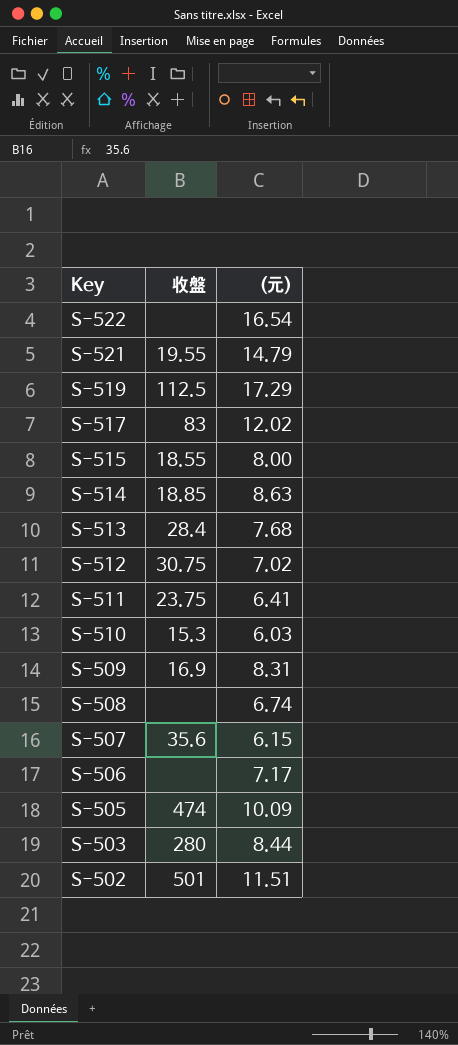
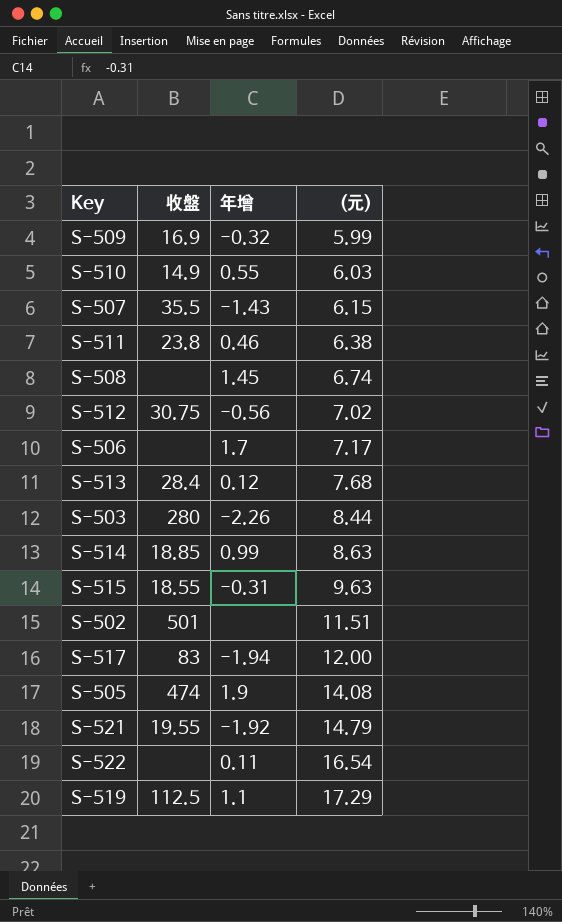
row order: Key descending -> (元) ascending
column 年增 | position: none -> 3
S-509 | (元): 8.31 -> 5.99
S-510 | 收盤: 15.3 -> 14.9
S-507 | 收盤: 35.6 -> 35.5
S-511 | 收盤: 23.75 -> 23.8
S-511 | (元): 6.41 -> 6.38
S-515 | (元): 8.00 -> 9.63
S-517 | (元): 12.02 -> 12.00
S-505 | (元): 10.09 -> 14.08

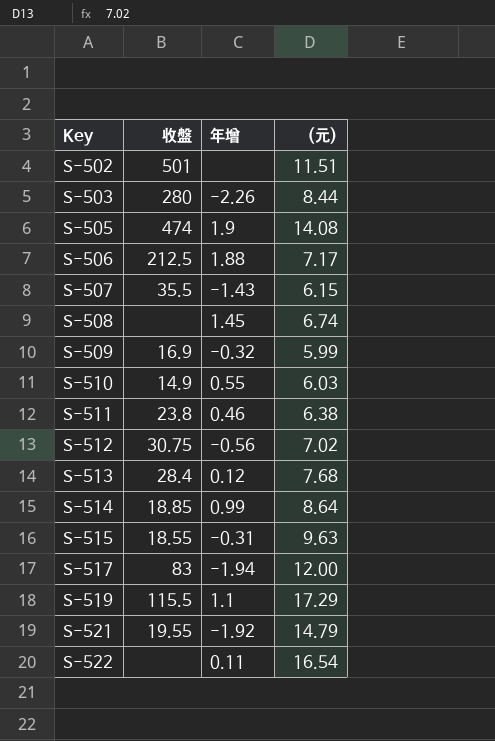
row order: (元) ascending -> Key ascending
S-506 | 收盤: none -> 212.5
S-506 | 年增: 1.7 -> 1.88
S-514 | (元): 8.63 -> 8.64
S-519 | 收盤: 112.5 -> 115.5

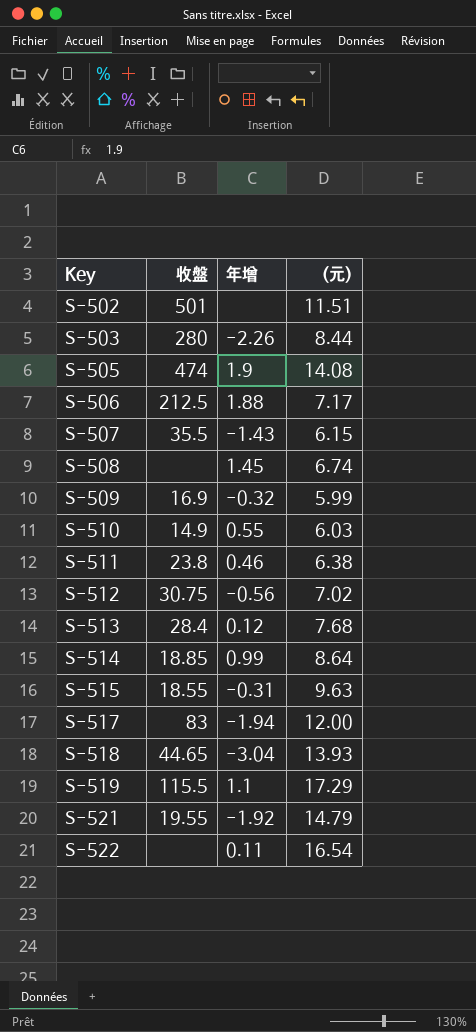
row S-518: none -> 44.65 | -3.04 | 13.93

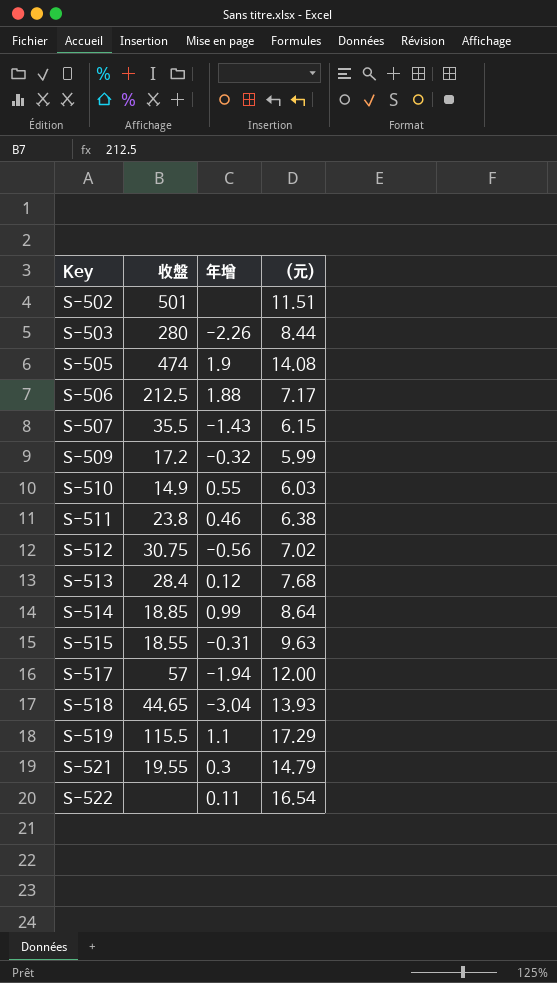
row S-508: none | 1.45 | 6.74 -> none
S-509 | 收盤: 16.9 -> 17.2
S-517 | 收盤: 83 -> 57
S-521 | 年增: -1.92 -> 0.3

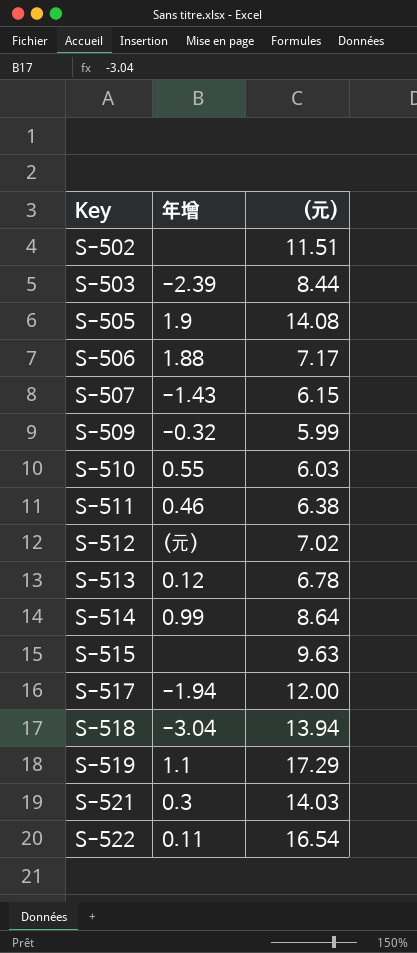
column 收盤 | position: 2 -> none
S-503 | 年增: -2.26 -> -2.39
S-512 | 年增: -0.56 -> (元)
S-513 | (元): 7.68 -> 6.78
S-515 | 年增: -0.31 -> none
S-518 | (元): 13.93 -> 13.94
S-521 | (元): 14.79 -> 14.03

